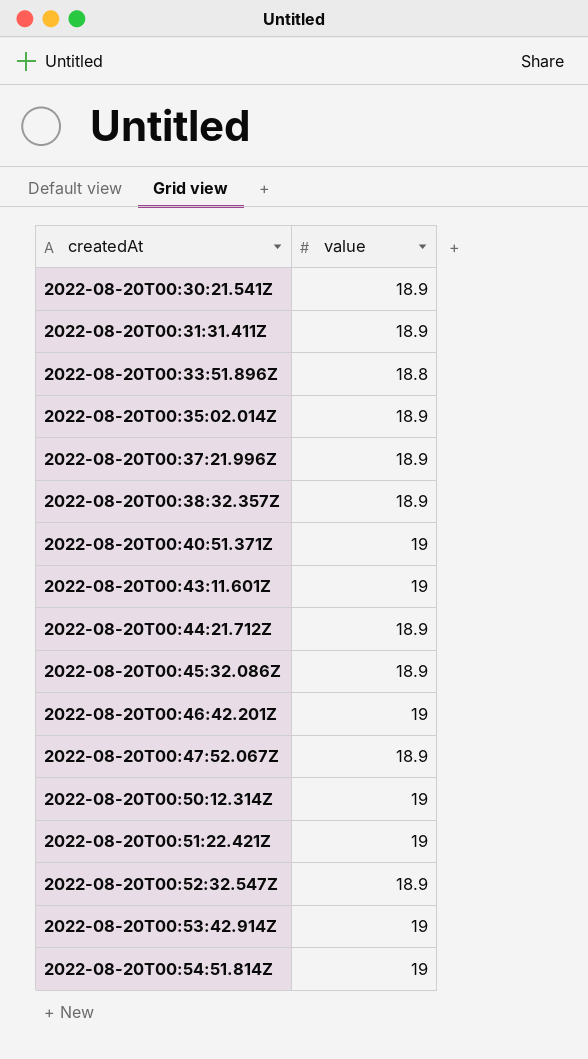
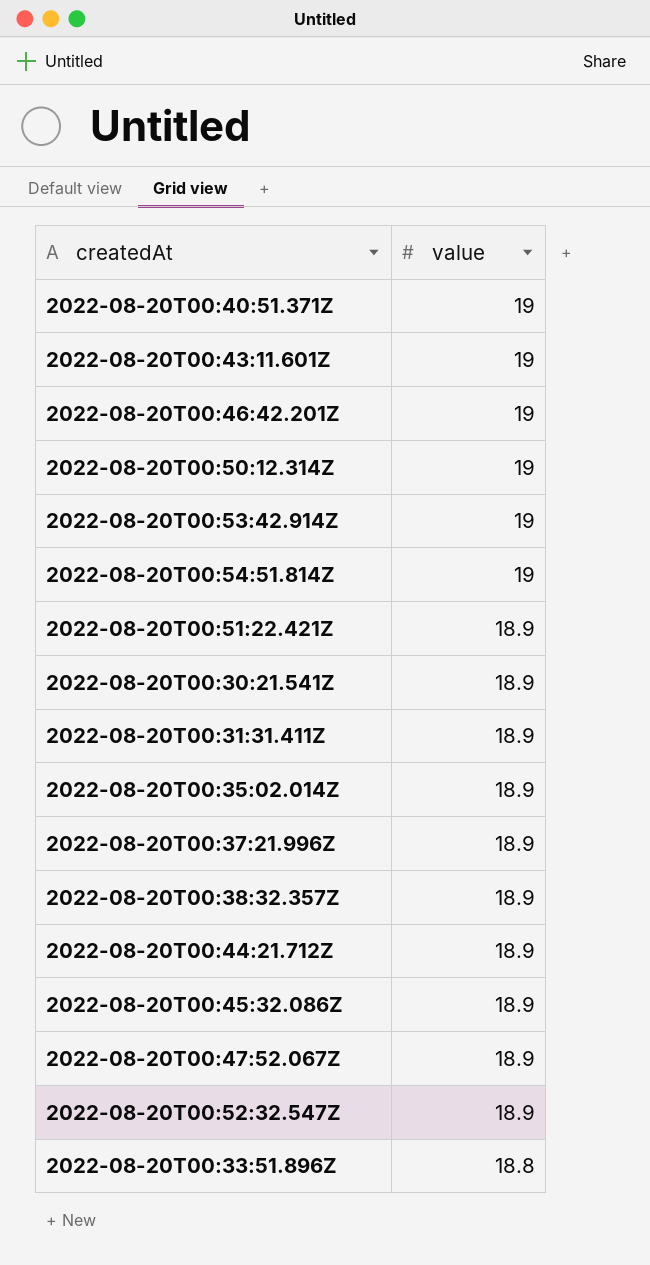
row order: createdAt ascending -> value descending
2022-08-20T00:51:22.421Z | value: 19 -> 18.9

